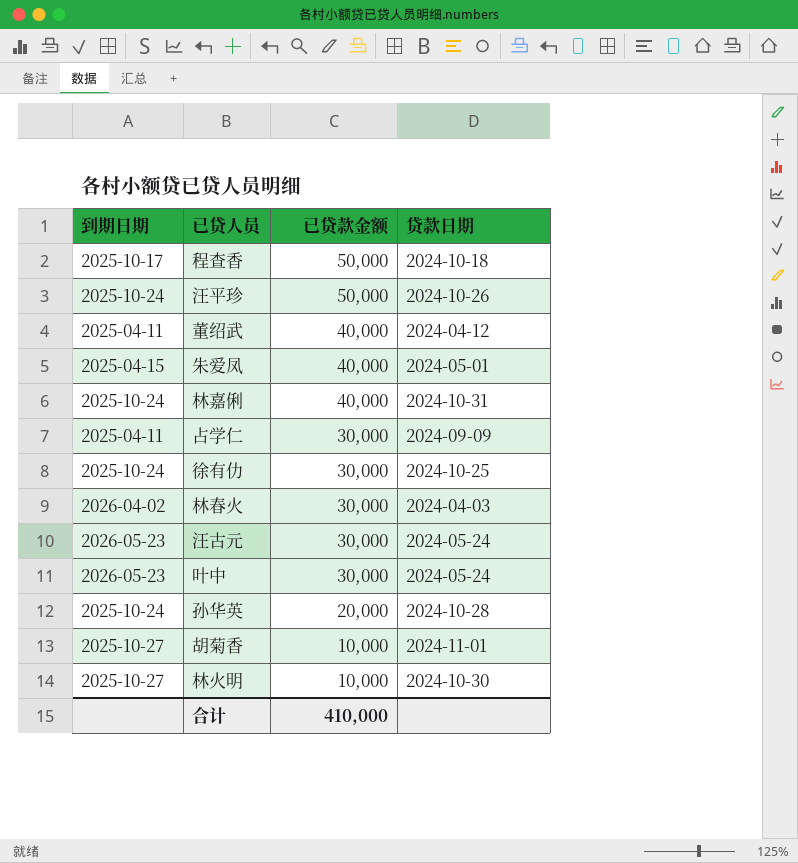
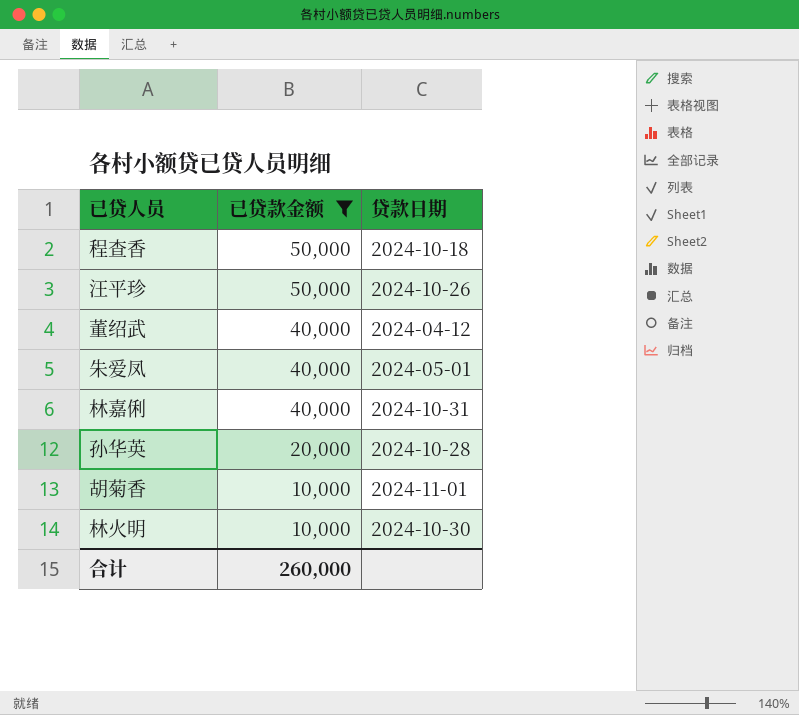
filter: none -> 已贷款金额 != 30,000
column 到期日期 | position: 1 -> none
合计 | 已贷款金额: 410,000 -> 260,000

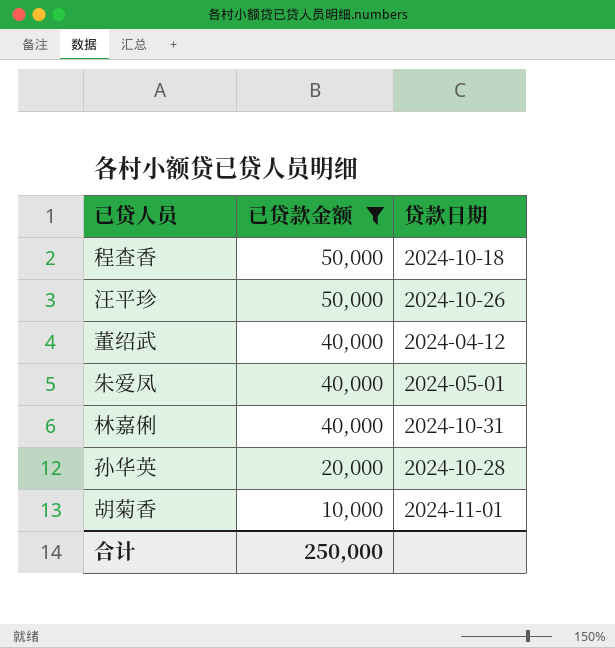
row 林火明: 10,000 | 2024-10-30 -> none
合计 | 已贷款金额: 260,000 -> 250,000

